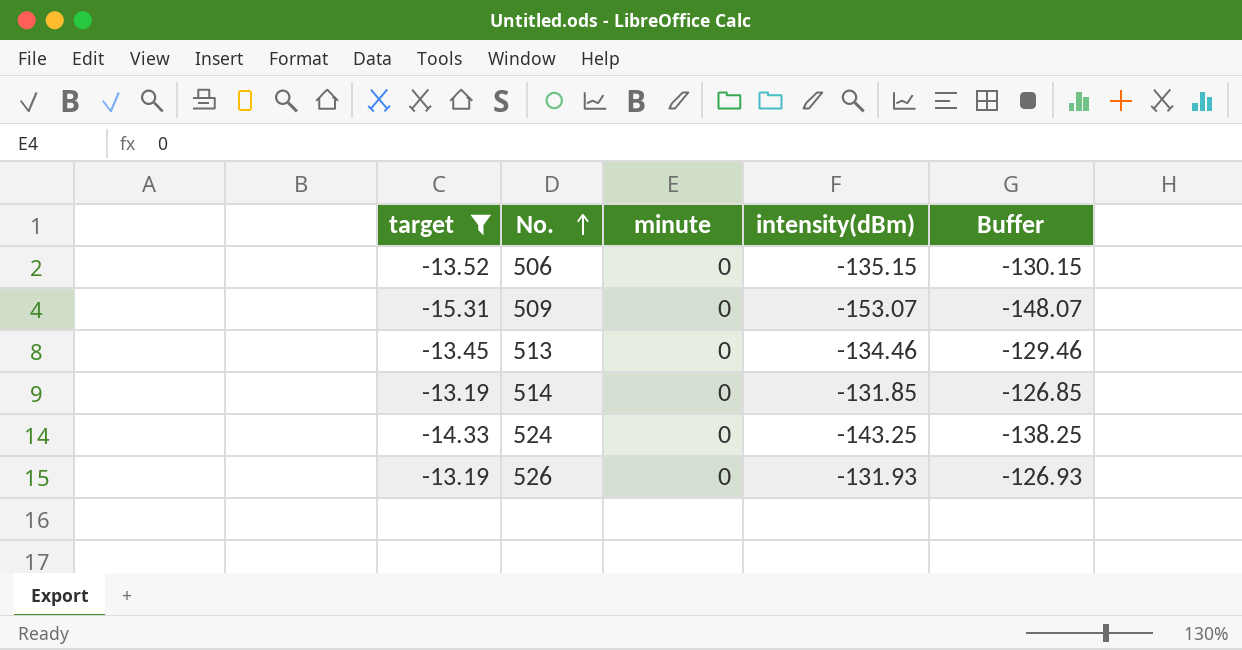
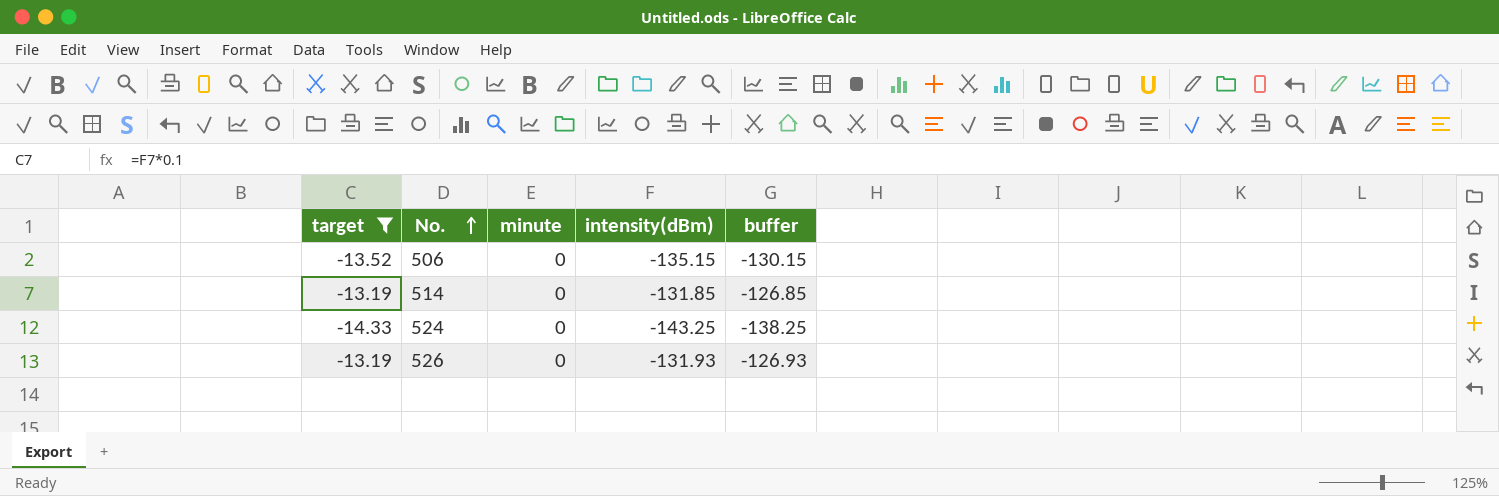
column name: Buffer -> buffer
row 509: -15.31 | 0 | -153.07 | -148.07 -> none
row 513: -13.45 | 0 | -134.46 | -129.46 -> none

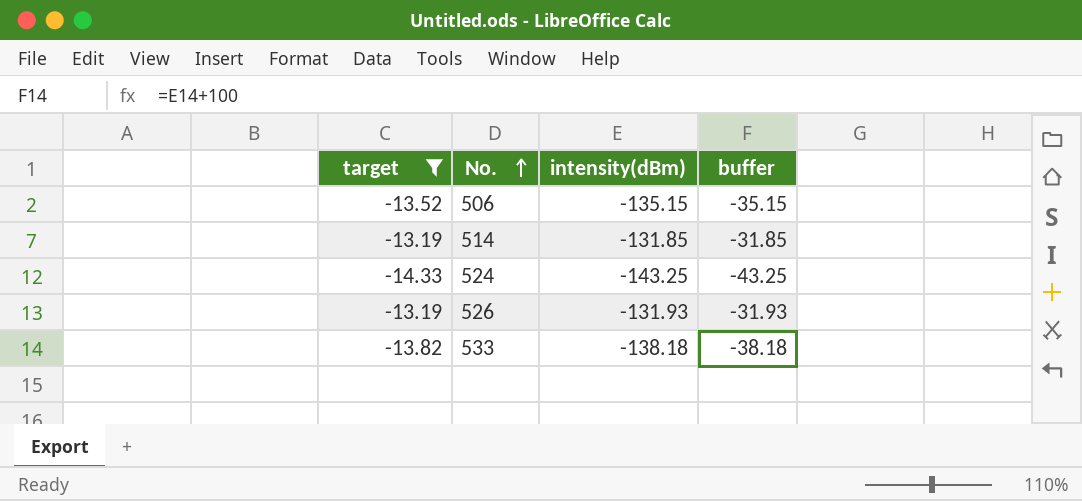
column minute | position: 3 -> none
column buffer | formula: [intensity(dBm)] + 5 -> [intensity(dBm)] + 100
row 533: none -> -13.82 | -138.18 | -38.18

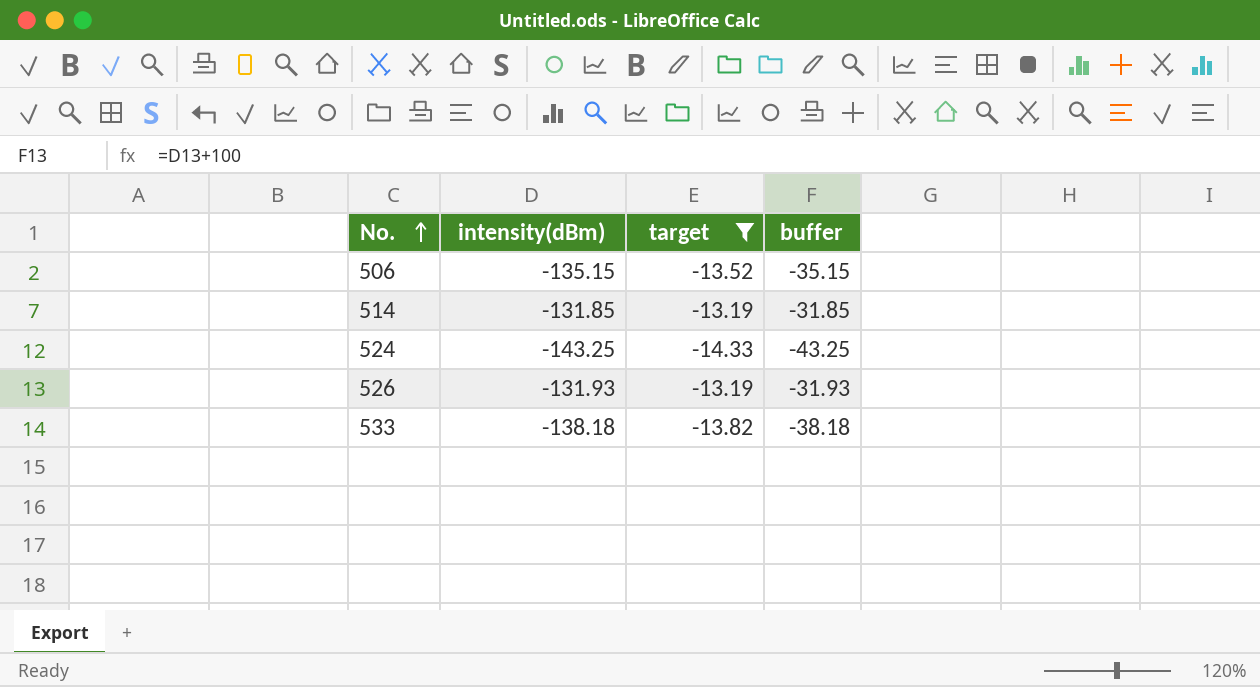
column target | position: 1 -> 3

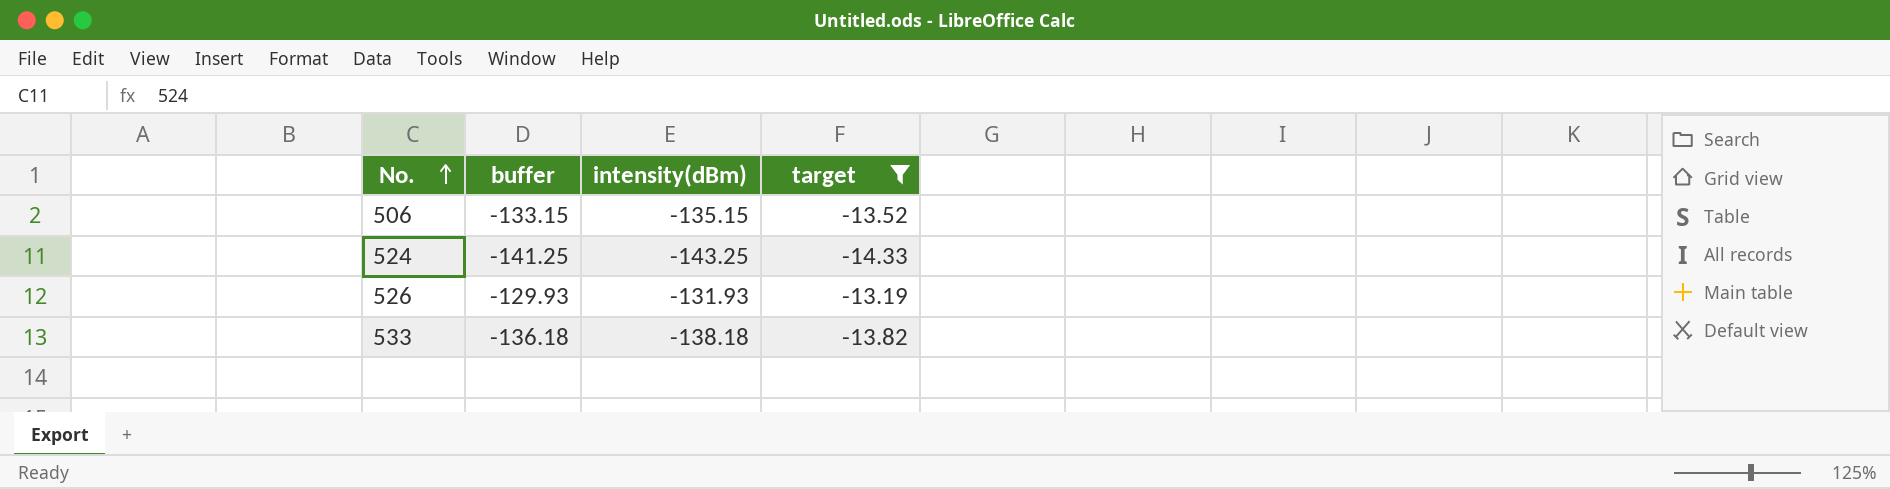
column buffer | formula: [intensity(dBm)] + 100 -> [intensity(dBm)] + 2
column buffer | position: 4 -> 2
row 514: -131.85 | -13.19 | -31.85 -> none

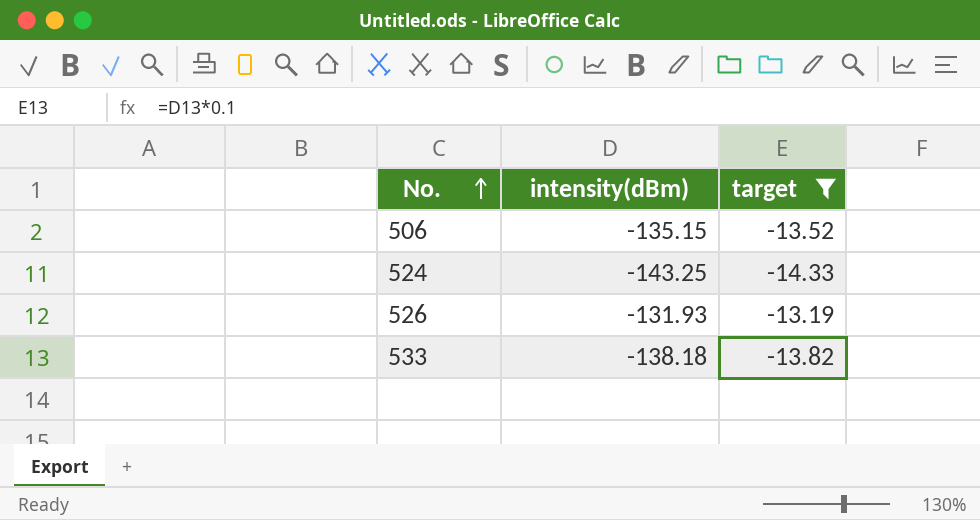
column buffer | formula: [intensity(dBm)] + 2 -> none

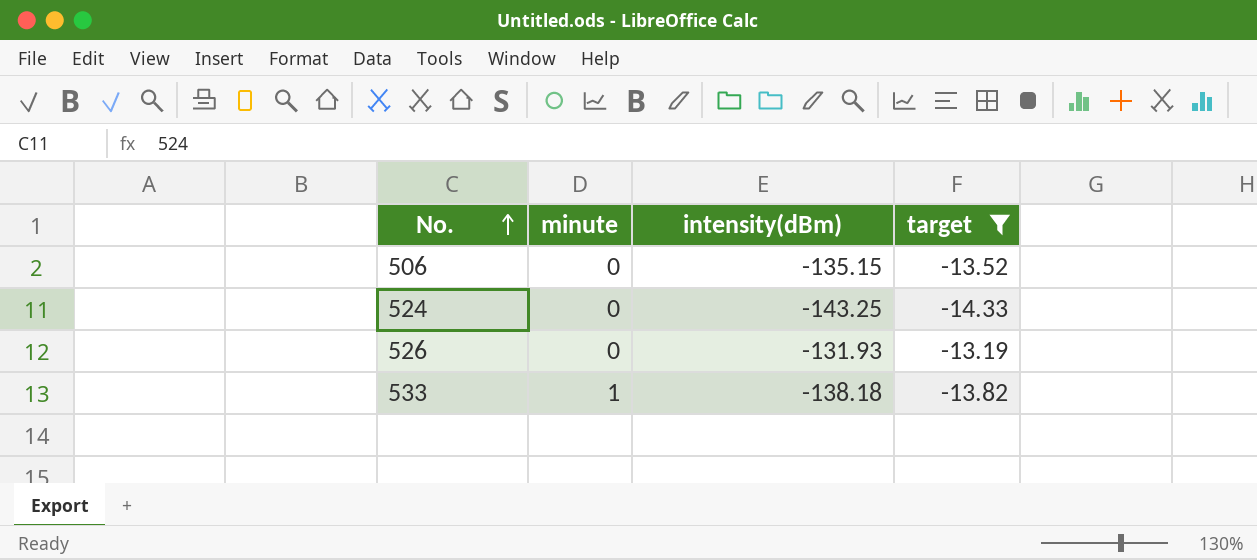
column minute | position: none -> 2

